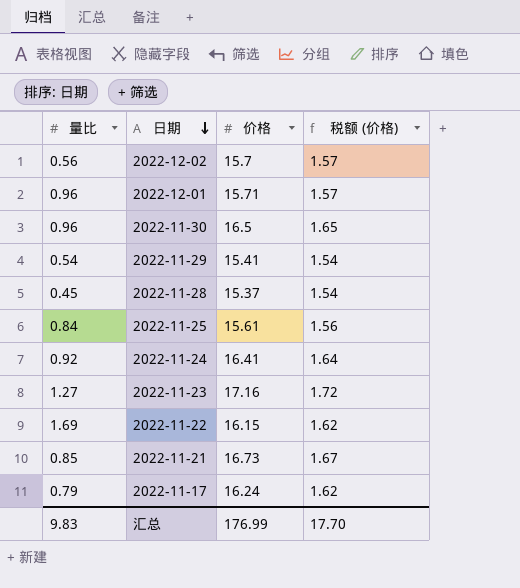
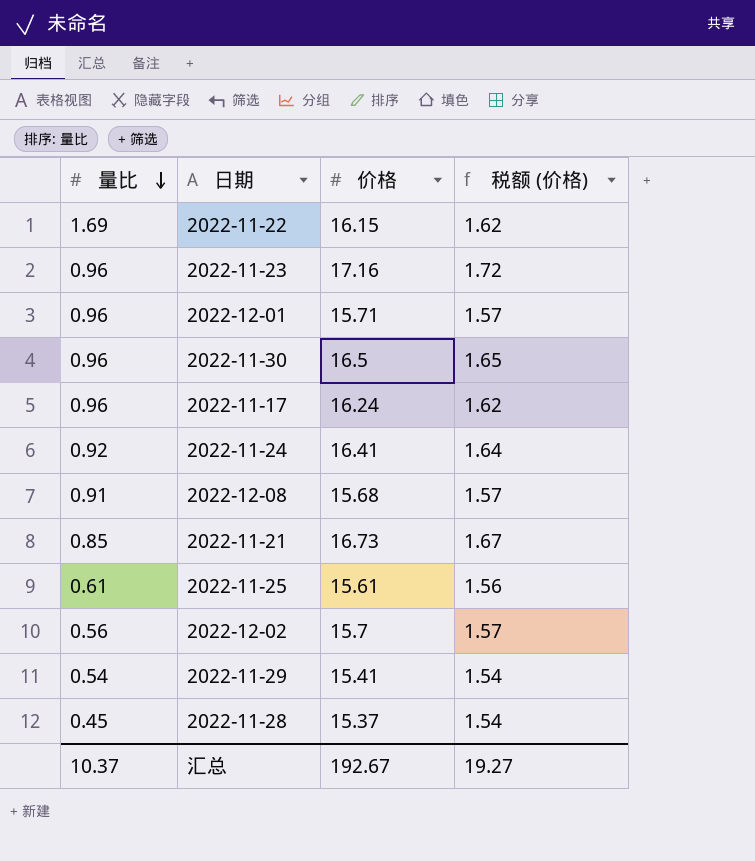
row order: 日期 descending -> 量比 descending
2022-11-23 | 量比: 1.27 -> 0.96
2022-11-17 | 量比: 0.79 -> 0.96
row 2022-12-08: none -> 0.91 | 15.68 | 1.57
2022-11-25 | 量比: 0.84 -> 0.61
汇总 | 量比: 9.83 -> 10.37
汇总 | 价格: 176.99 -> 192.67
汇总 | 税额 (价格): 17.70 -> 19.27

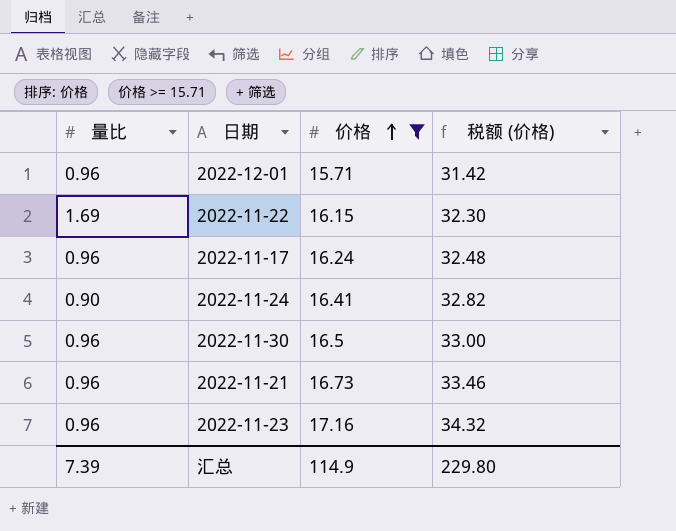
filter: none -> 价格 >= 15.71
row order: 量比 descending -> 价格 ascending
column 税额 (价格) | formula: [价格] * 0.1 -> [价格] * 2
2022-11-24 | 量比: 0.92 -> 0.90
2022-11-21 | 量比: 0.85 -> 0.96
汇总 | 量比: 10.37 -> 7.39
汇总 | 价格: 192.67 -> 114.9
汇总 | 税额 (价格): 19.27 -> 229.80

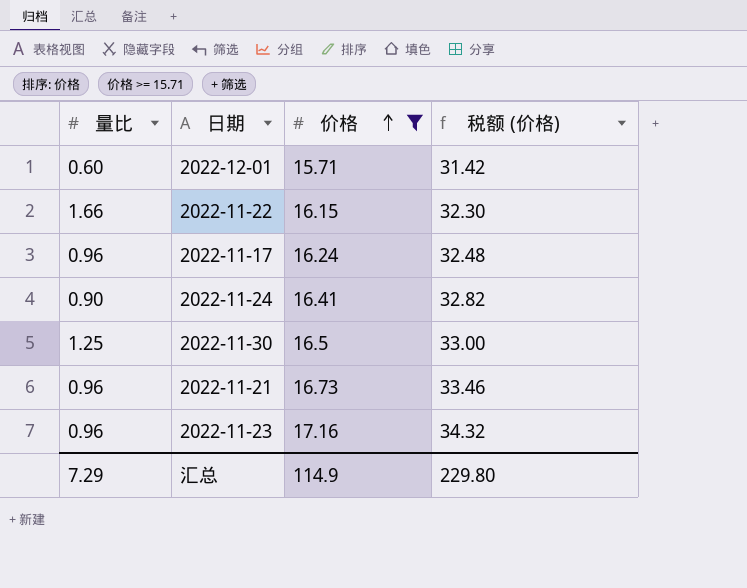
2022-12-01 | 量比: 0.96 -> 0.60
2022-11-22 | 量比: 1.69 -> 1.66
2022-11-30 | 量比: 0.96 -> 1.25
汇总 | 量比: 7.39 -> 7.29

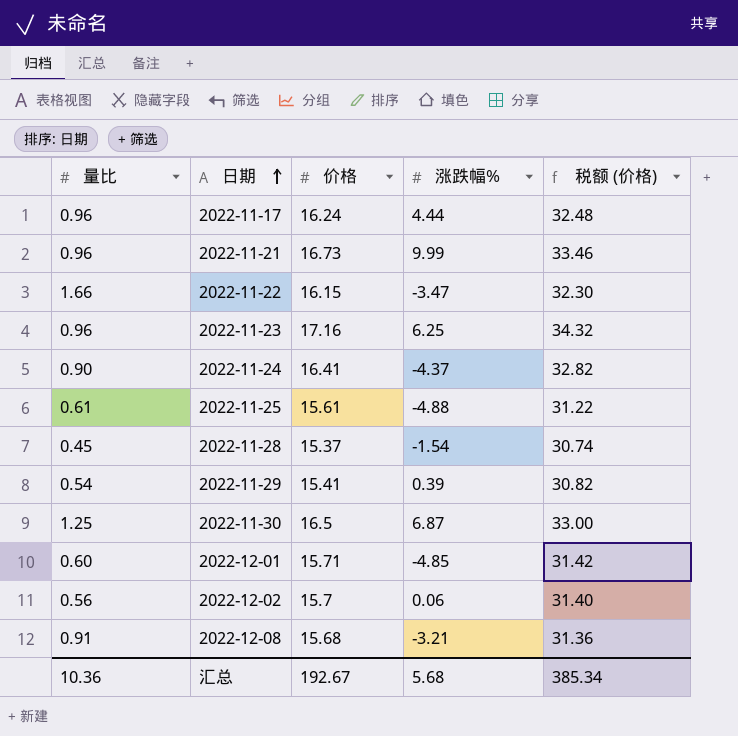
filter: 价格 >= 15.71 -> none
row order: 价格 ascending -> 日期 ascending
column 涨跌幅% | position: none -> 4
汇总 | 量比: 7.29 -> 10.36
汇总 | 价格: 114.9 -> 192.67
汇总 | 税额 (价格): 229.80 -> 385.34

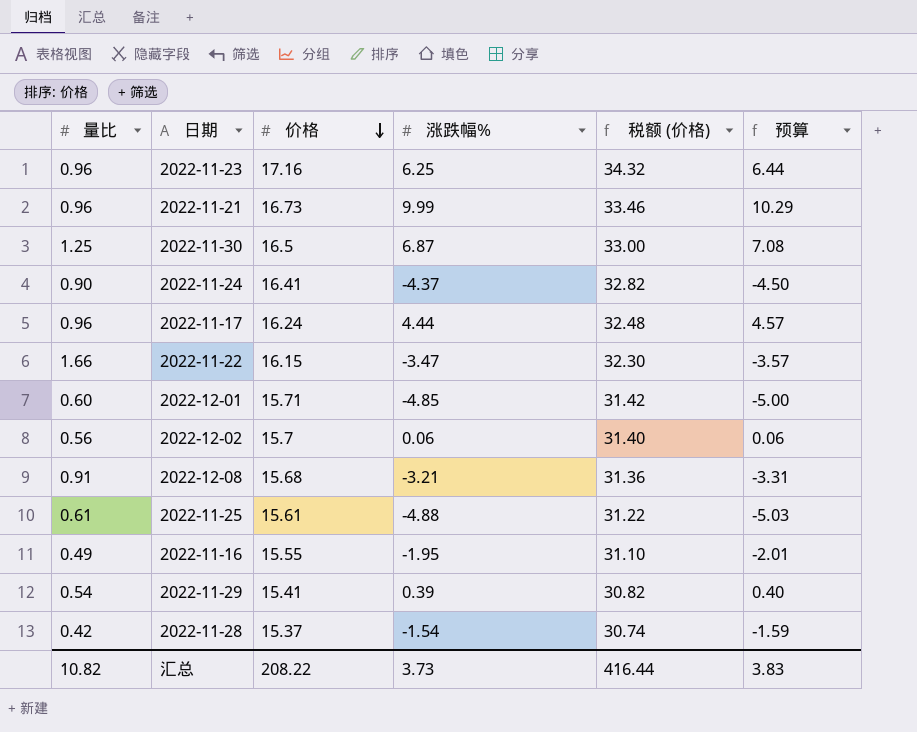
row order: 日期 ascending -> 价格 descending
column 预算 | formula: none -> [涨跌幅%] * 1.03
row 2022-11-16: none -> 0.49 | 15.55 | -1.95 | 31.10 | -2.01
2022-11-28 | 量比: 0.45 -> 0.42
汇总 | 量比: 10.36 -> 10.82
汇总 | 价格: 192.67 -> 208.22
汇总 | 涨跌幅%: 5.68 -> 3.73
汇总 | 税额 (价格): 385.34 -> 416.44

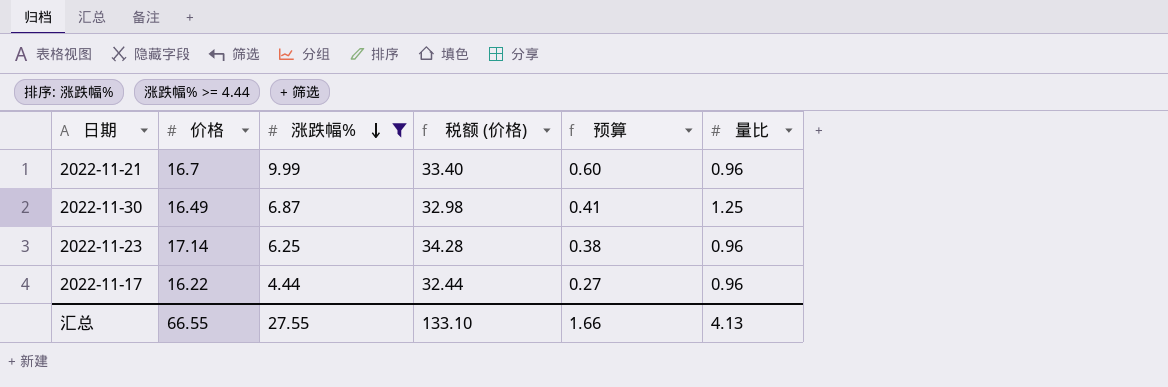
filter: none -> 涨跌幅% >= 4.44
row order: 价格 descending -> 涨跌幅% descending
column 预算 | formula: [涨跌幅%] * 1.03 -> [涨跌幅%] * 0.06
column 量比 | position: 1 -> 6
2022-11-21 | 价格: 16.73 -> 16.7
2022-11-21 | 税额 (价格): 33.46 -> 33.40
2022-11-30 | 价格: 16.5 -> 16.49
2022-11-30 | 税额 (价格): 33.00 -> 32.98
2022-11-23 | 价格: 17.16 -> 17.14
2022-11-23 | 税额 (价格): 34.32 -> 34.28
2022-11-17 | 价格: 16.24 -> 16.22
2022-11-17 | 税额 (价格): 32.48 -> 32.44
汇总 | 价格: 208.22 -> 66.55
汇总 | 涨跌幅%: 3.73 -> 27.55
汇总 | 税额 (价格): 416.44 -> 133.10
汇总 | 预算: 3.83 -> 1.66
汇总 | 量比: 10.82 -> 4.13

